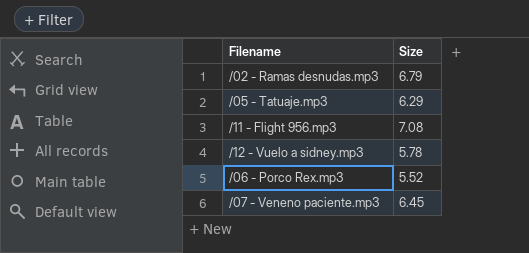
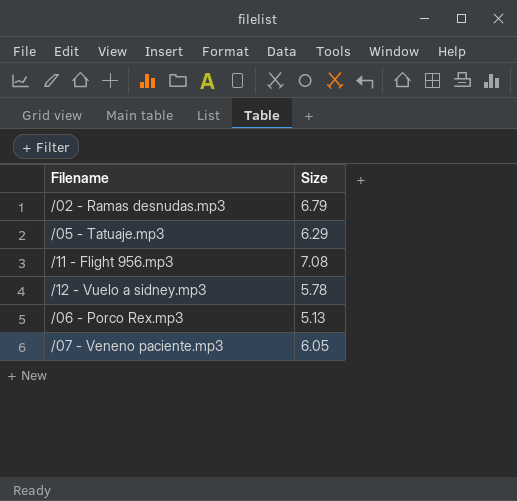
/06 - Porco Rex.mp3 | Size: 5.52 -> 5.13
/07 - Veneno paciente.mp3 | Size: 6.45 -> 6.05

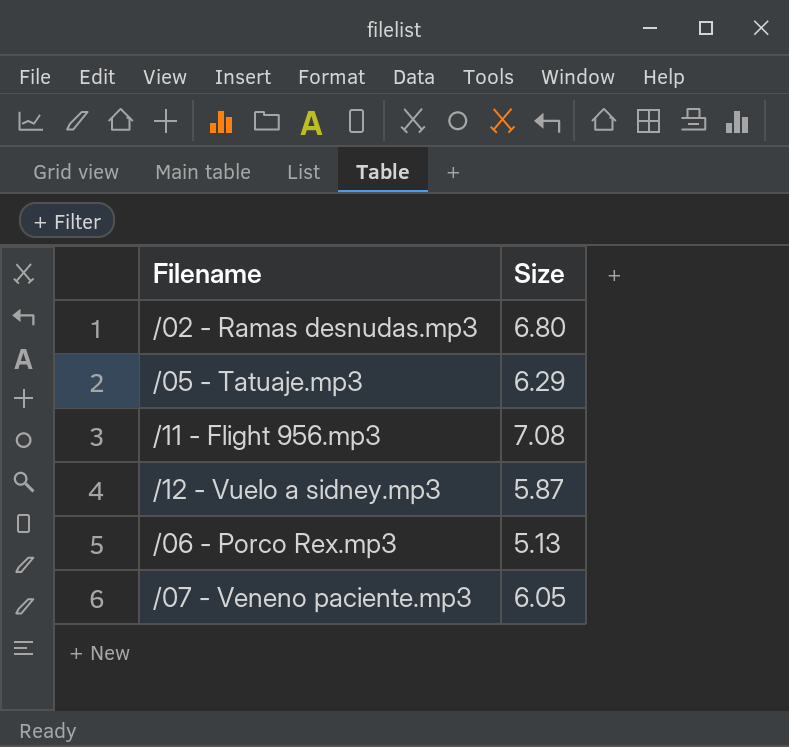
/02 - Ramas desnudas.mp3 | Size: 6.79 -> 6.80
/12 - Vuelo a sidney.mp3 | Size: 5.78 -> 5.87

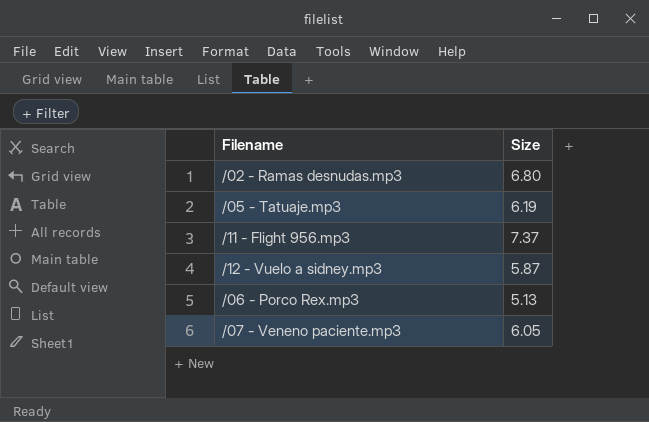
/05 - Tatuaje.mp3 | Size: 6.29 -> 6.19
/11 - Flight 956.mp3 | Size: 7.08 -> 7.37

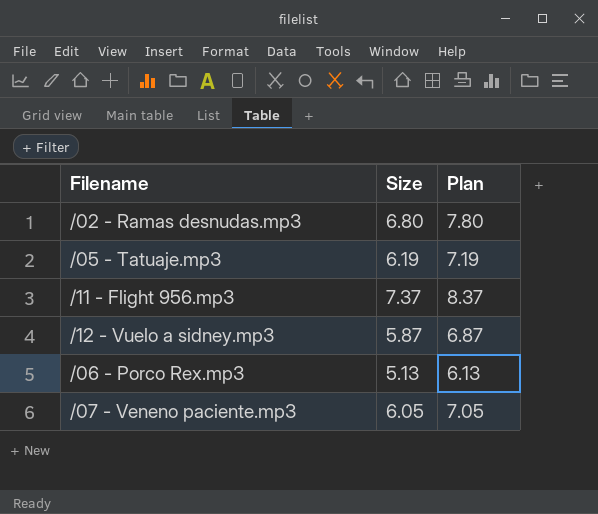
column Plan | formula: none -> [Size] + 1

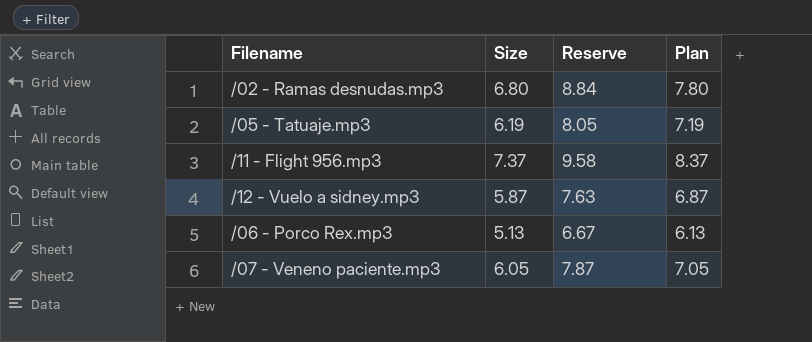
column Reserve | formula: none -> [Size] * 1.3

